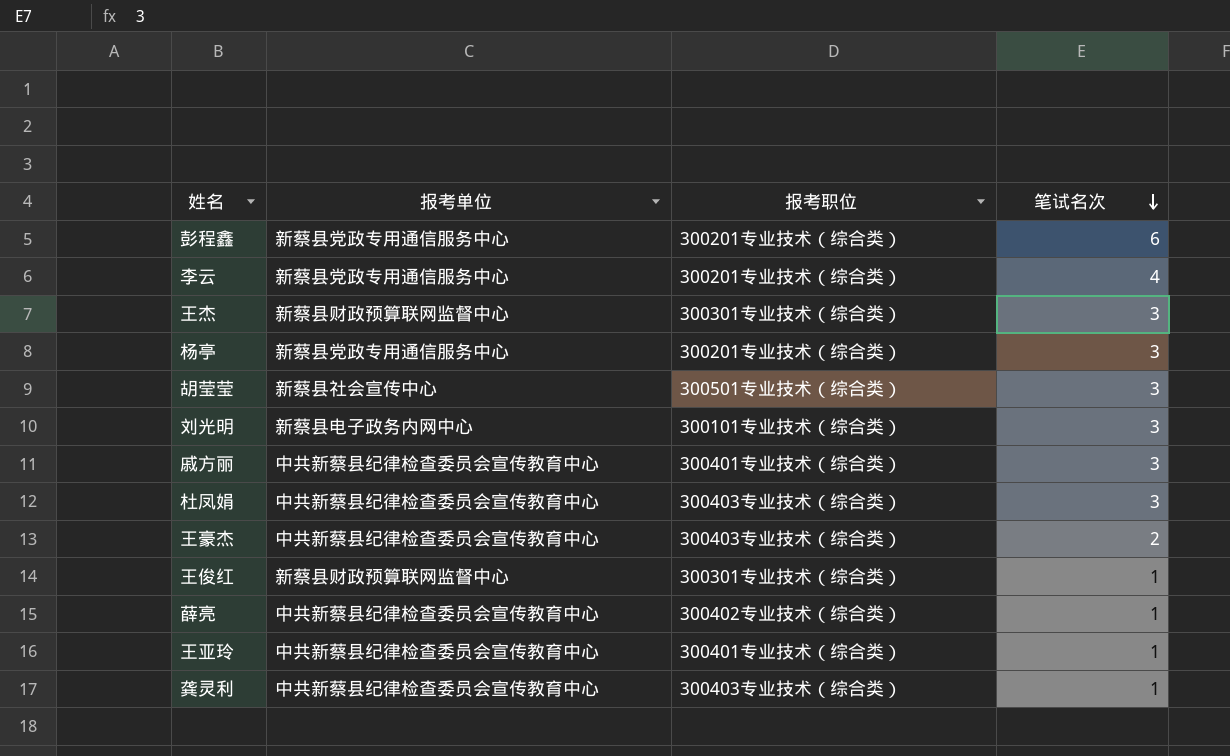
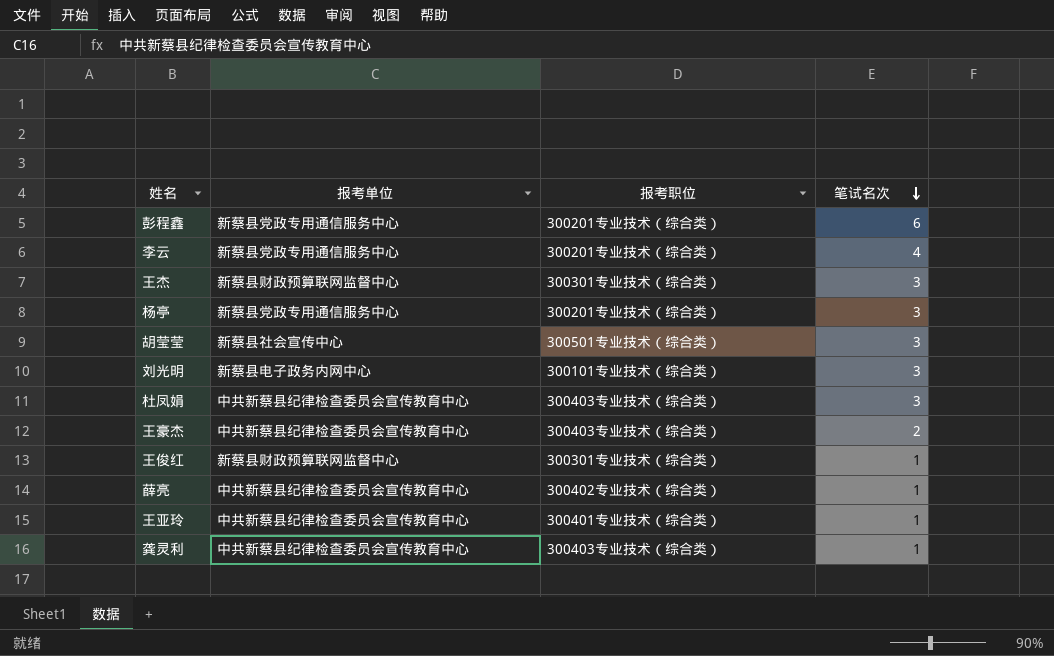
row 戚方丽: 中共新蔡县纪律检查委员会宣传教育中心 | 300401专业技术（综合类） | 3 -> none

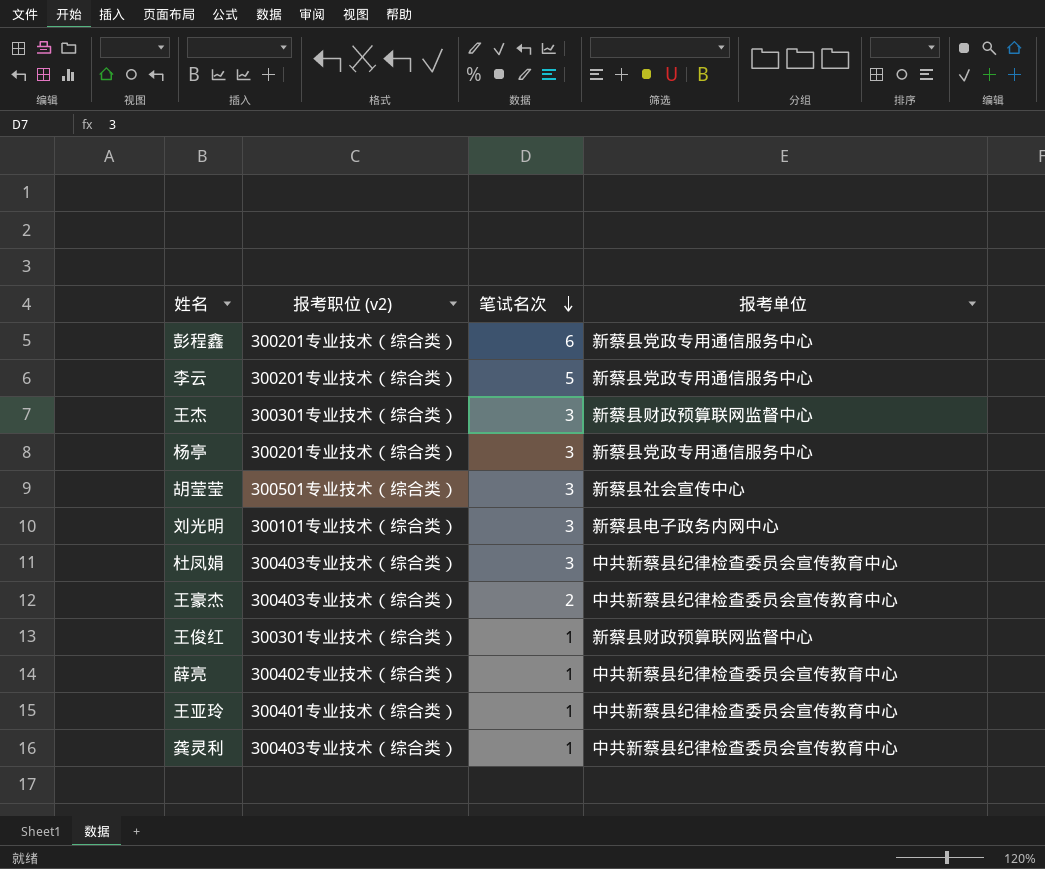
column name: 报考职位 -> 报考职位 (v2)
column 报考单位 | position: 2 -> 4
李云 | 笔试名次: 4 -> 5

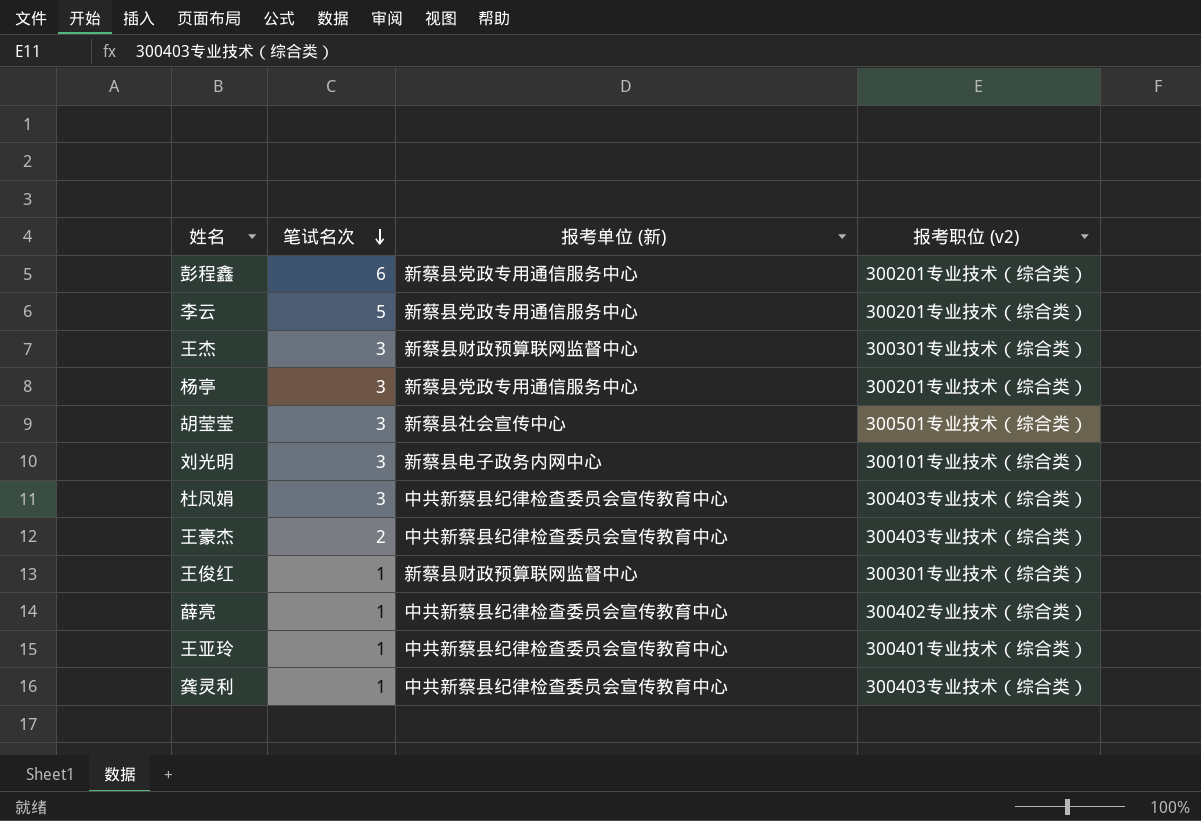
column name: 报考单位 -> 报考单位 (新)
column 报考职位 (v2) | position: 2 -> 4

